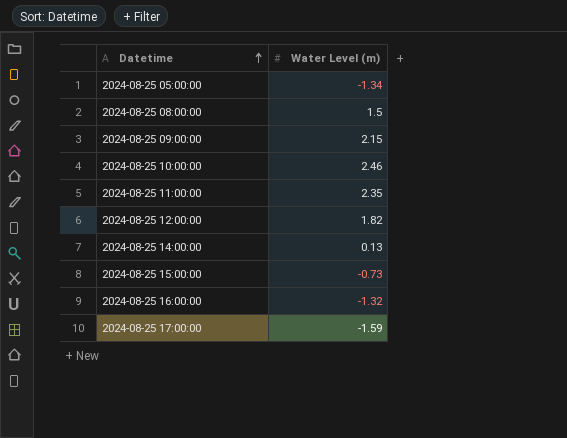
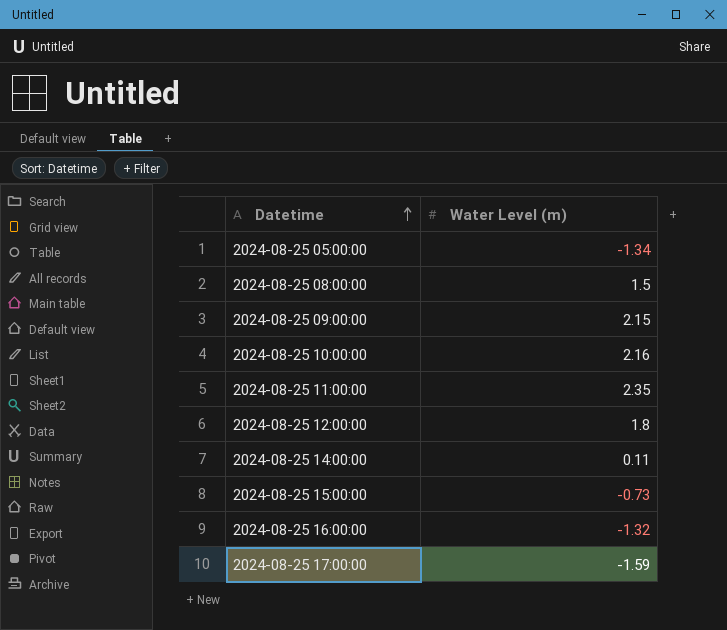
2024-08-25 10:00:00 | Water Level (m): 2.46 -> 2.16
2024-08-25 12:00:00 | Water Level (m): 1.82 -> 1.8
2024-08-25 14:00:00 | Water Level (m): 0.13 -> 0.11

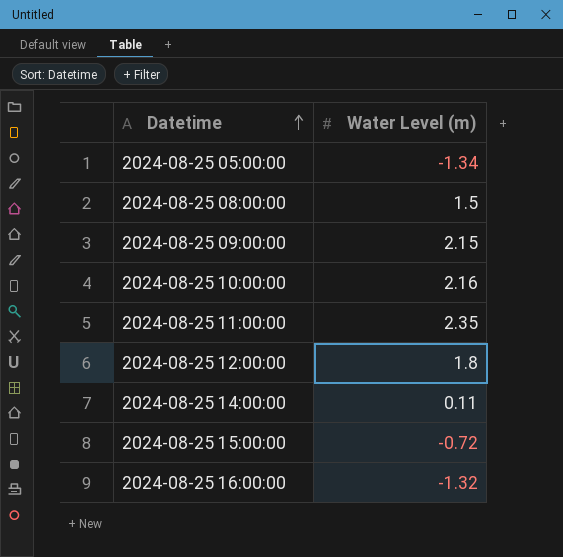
row 2024-08-25 17:00:00: -1.59 -> none
2024-08-25 15:00:00 | Water Level (m): -0.73 -> -0.72

